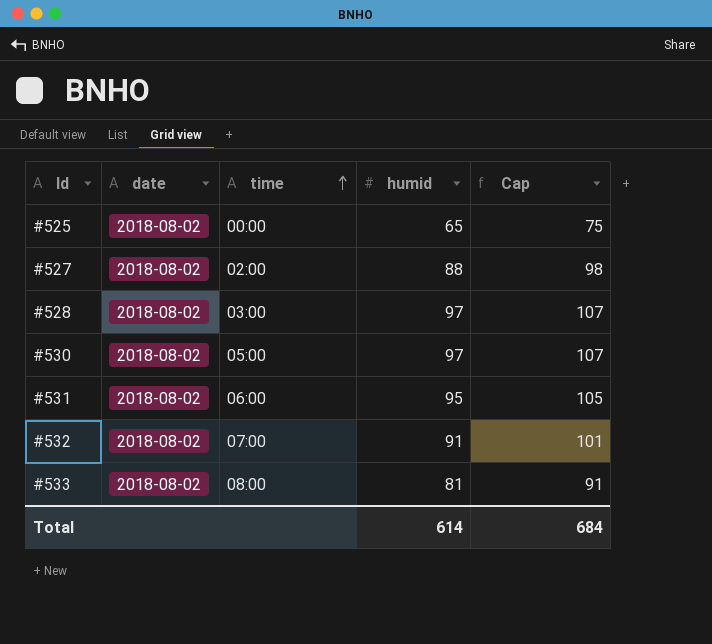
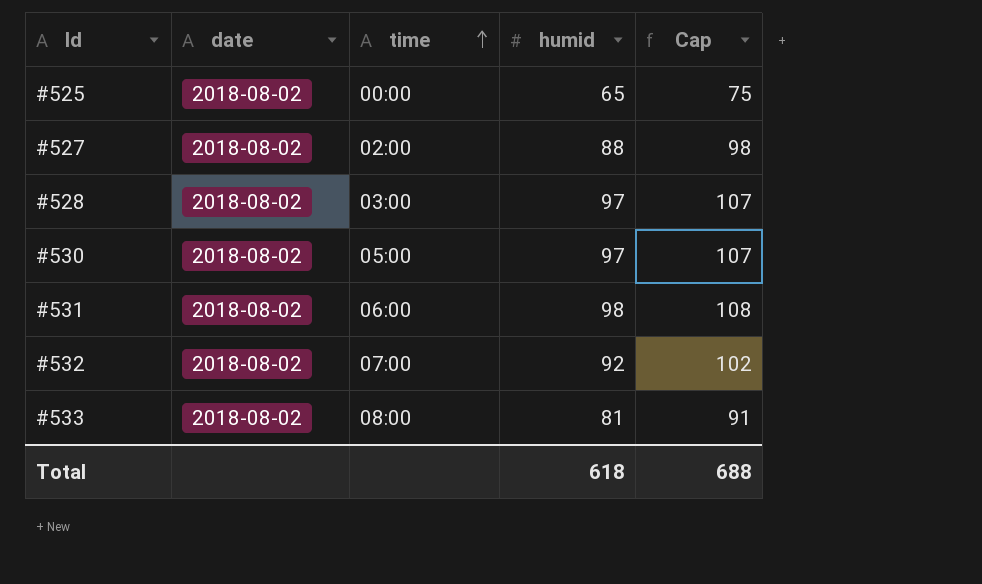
#531 | humid: 95 -> 98
#531 | Cap: 105 -> 108
#532 | humid: 91 -> 92
#532 | Cap: 101 -> 102
Total | humid: 614 -> 618
Total | Cap: 684 -> 688

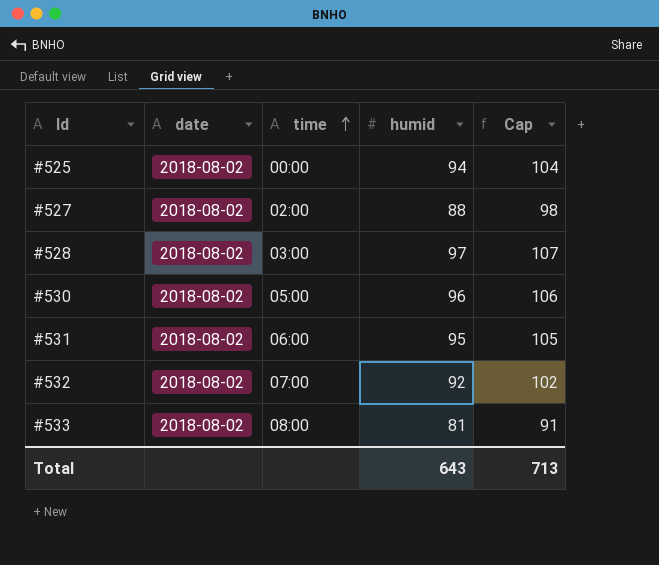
#525 | humid: 65 -> 94
#525 | Cap: 75 -> 104
#530 | humid: 97 -> 96
#530 | Cap: 107 -> 106
#531 | humid: 98 -> 95
#531 | Cap: 108 -> 105
Total | humid: 618 -> 643
Total | Cap: 688 -> 713

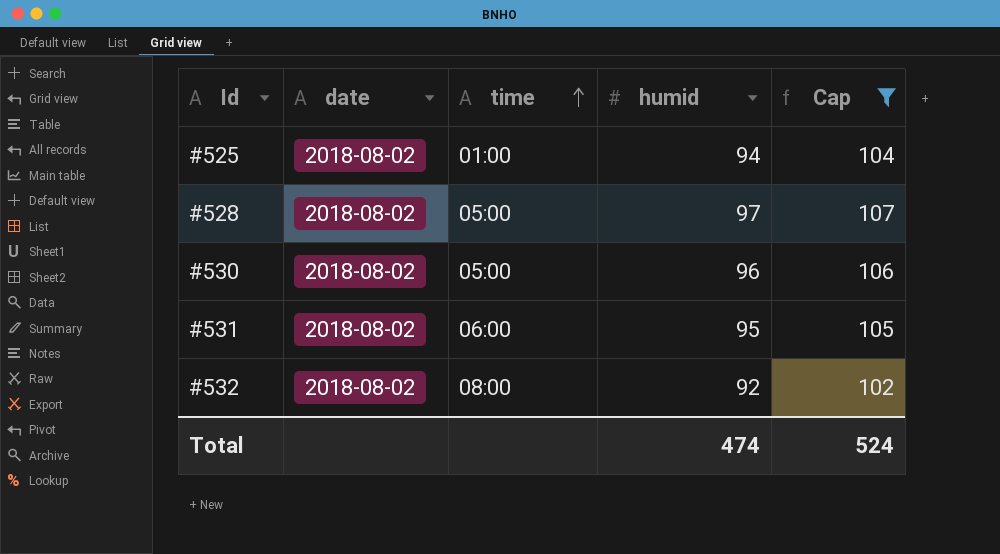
filter: none -> Cap >= 102
#525 | time: 00:00 -> 01:00
#528 | time: 03:00 -> 05:00
#532 | time: 07:00 -> 08:00
Total | humid: 643 -> 474
Total | Cap: 713 -> 524

